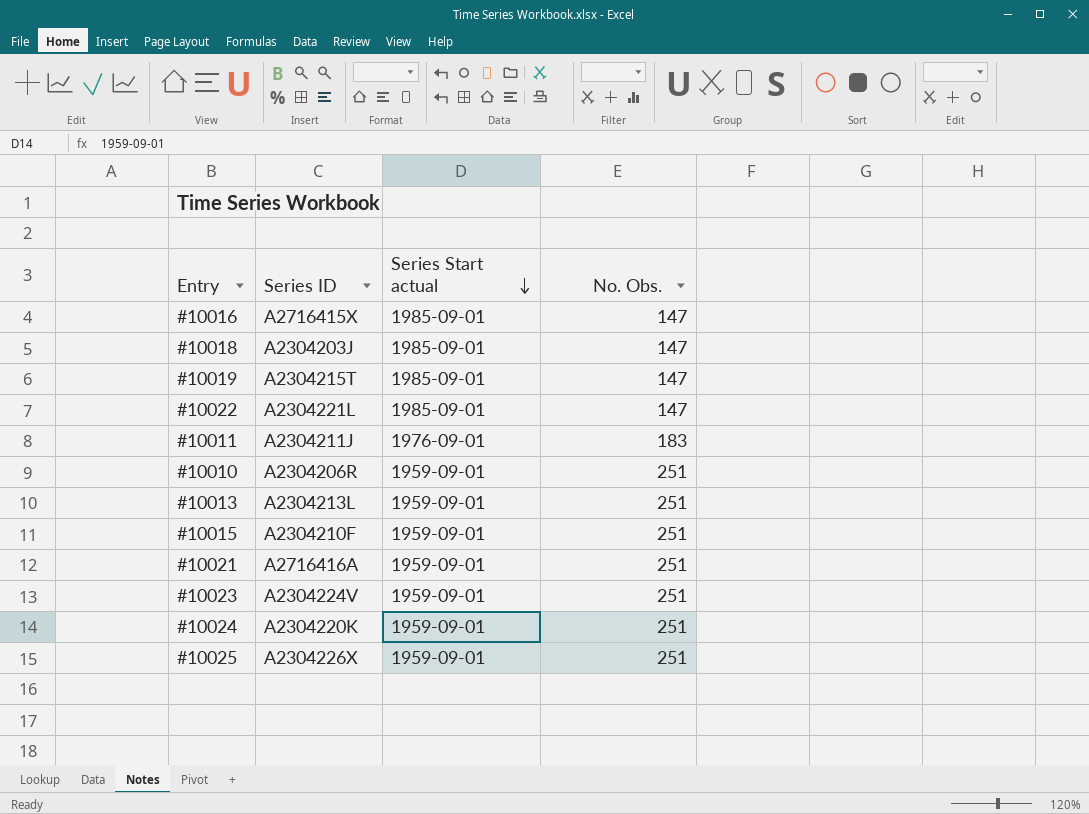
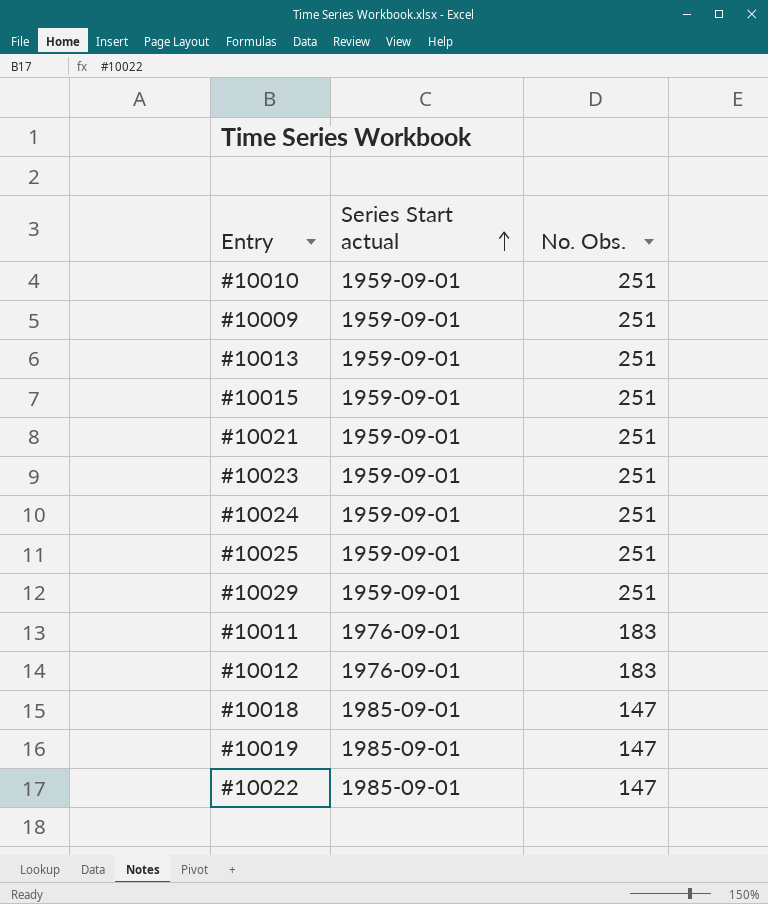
row order: Series Start actual descending -> Series Start actual ascending
column Series ID | position: 2 -> none
row #10016: A2716415X | 1985-09-01 | 147 -> none
row #10009: none -> 1959-09-01 | 251
row #10029: none -> 1959-09-01 | 251
row #10012: none -> 1976-09-01 | 183

